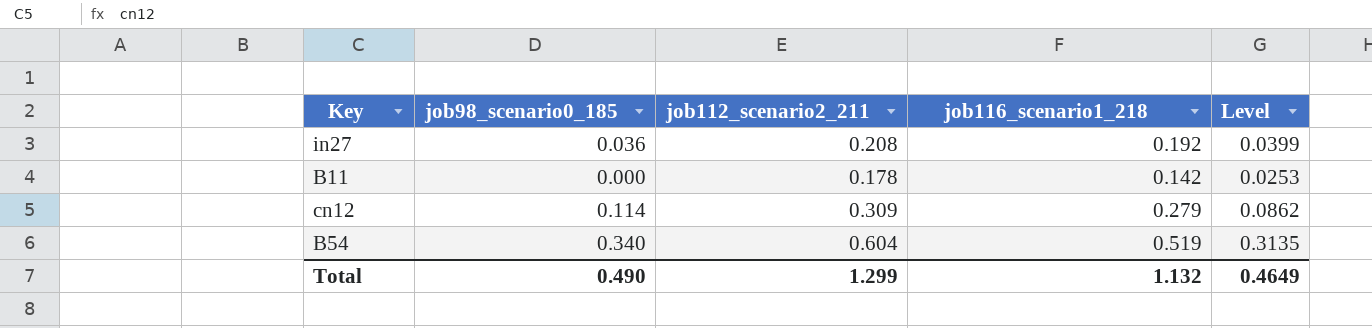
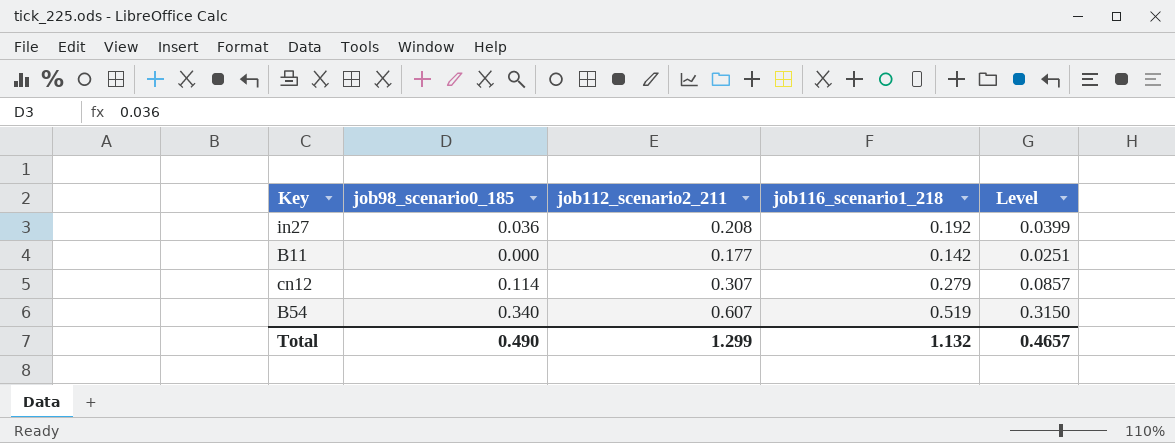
B11 | job112_scenario2_211: 0.178 -> 0.177
B11 | Level: 0.0253 -> 0.0251
cn12 | job112_scenario2_211: 0.309 -> 0.307
cn12 | Level: 0.0862 -> 0.0857
B54 | job112_scenario2_211: 0.604 -> 0.607
B54 | Level: 0.3135 -> 0.3150
Total | Level: 0.4649 -> 0.4657

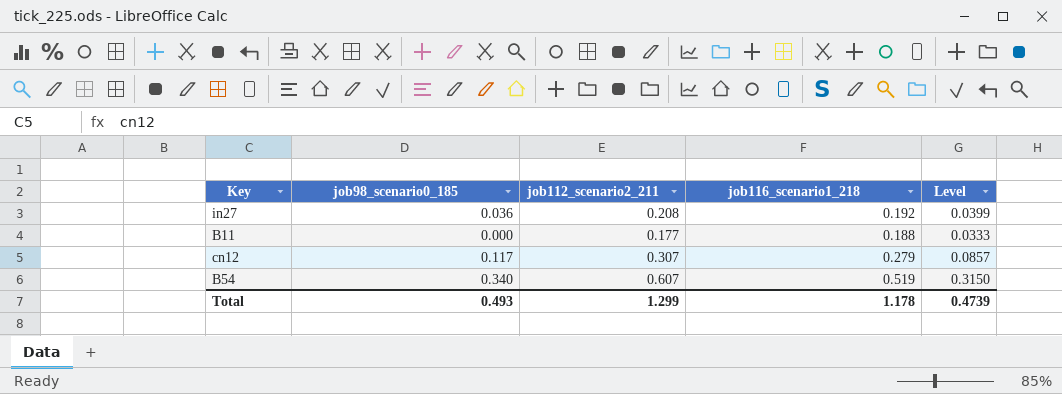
B11 | job116_scenario1_218: 0.142 -> 0.188
B11 | Level: 0.0251 -> 0.0333
cn12 | job98_scenario0_185: 0.114 -> 0.117
Total | job98_scenario0_185: 0.490 -> 0.493
Total | job116_scenario1_218: 1.132 -> 1.178
Total | Level: 0.4657 -> 0.4739

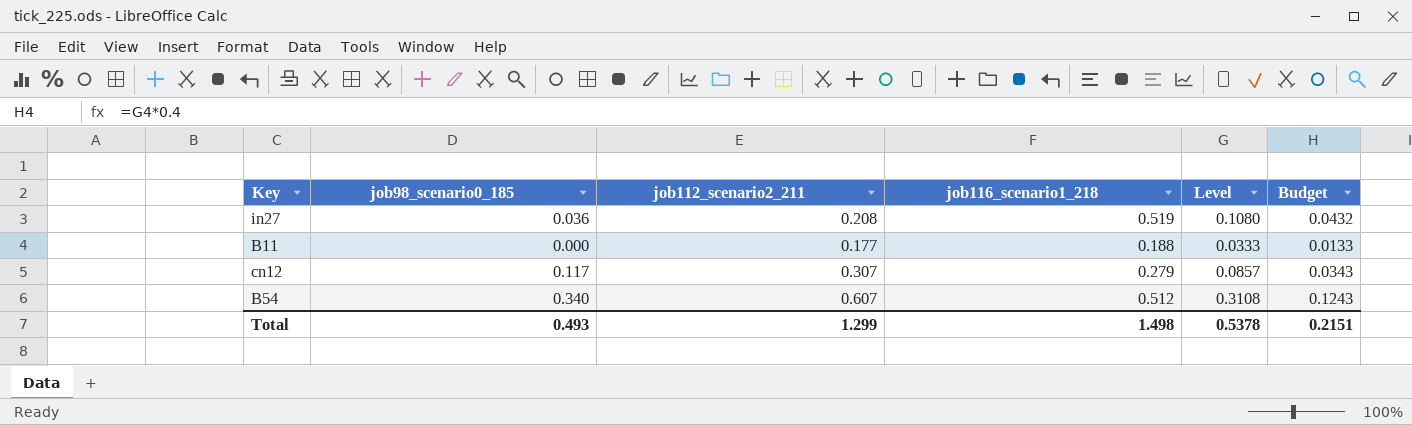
column Budget | formula: none -> [Level] * 0.4
in27 | job116_scenario1_218: 0.192 -> 0.519
in27 | Level: 0.0399 -> 0.1080
B54 | job116_scenario1_218: 0.519 -> 0.512
B54 | Level: 0.3150 -> 0.3108
Total | job116_scenario1_218: 1.178 -> 1.498
Total | Level: 0.4739 -> 0.5378

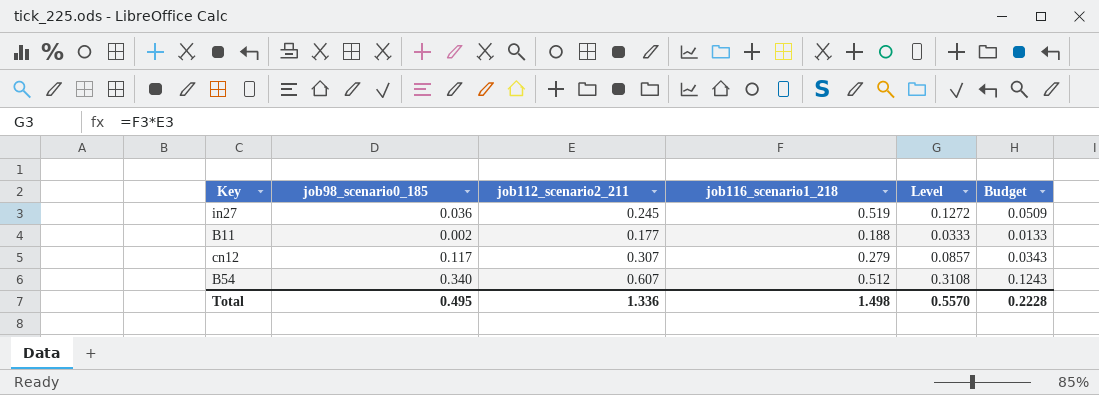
in27 | job112_scenario2_211: 0.208 -> 0.245
in27 | Level: 0.1080 -> 0.1272
in27 | Budget: 0.0432 -> 0.0509
B11 | job98_scenario0_185: 0.000 -> 0.002
Total | job98_scenario0_185: 0.493 -> 0.495
Total | job112_scenario2_211: 1.299 -> 1.336
Total | Level: 0.5378 -> 0.5570
Total | Budget: 0.2151 -> 0.2228

